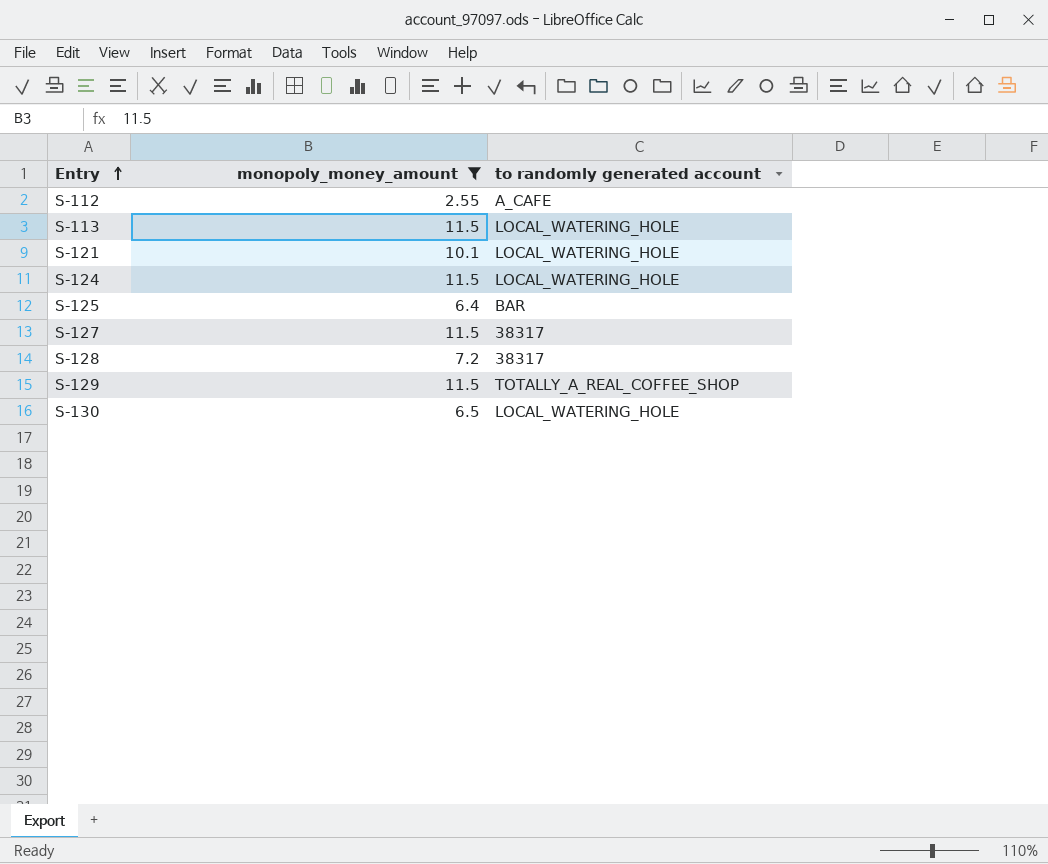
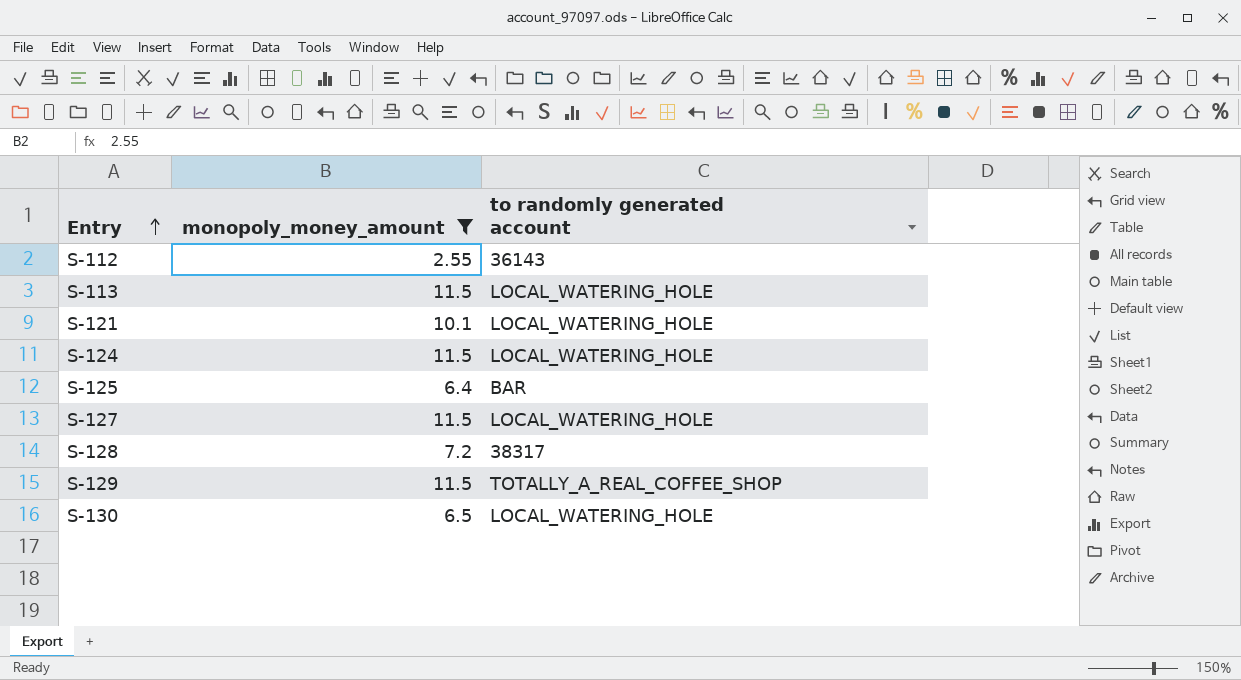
S-112 | to randomly generated account: A_CAFE -> 36143
S-127 | to randomly generated account: 38317 -> LOCAL_WATERING_HOLE

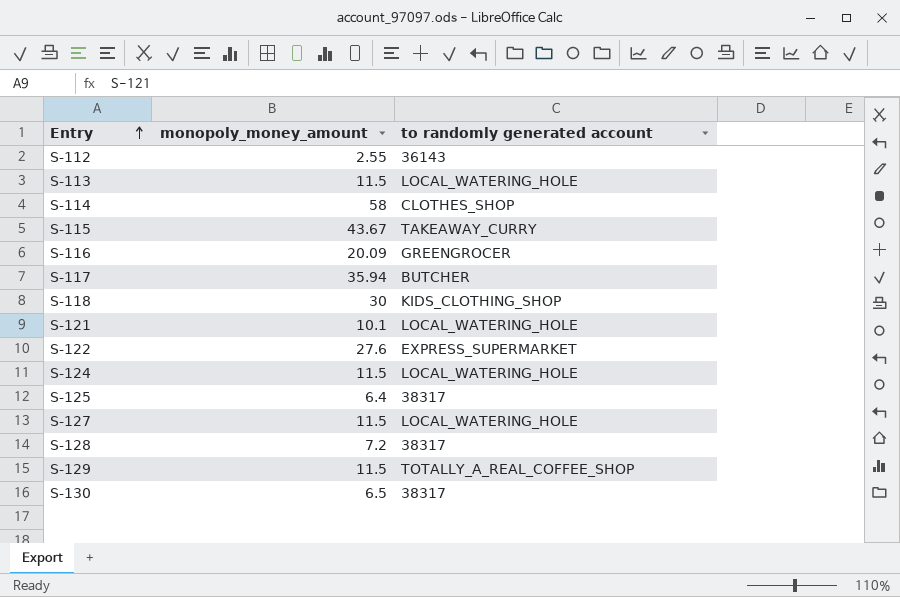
filter: monopoly_money_amount <= 11.5 -> none
S-125 | to randomly generated account: BAR -> 38317
S-130 | to randomly generated account: LOCAL_WATERING_HOLE -> 38317

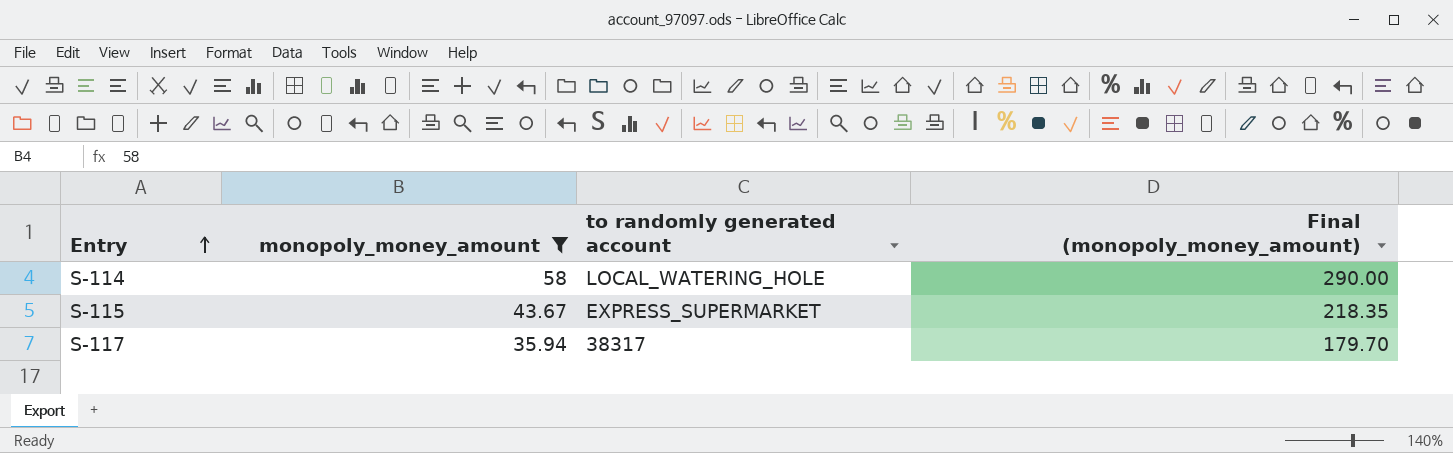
filter: none -> monopoly_money_amount >= 35.94
column Final (monopoly_money_amount) | formula: none -> [monopoly_money_amount] * 5
S-114 | to randomly generated account: CLOTHES_SHOP -> LOCAL_WATERING_HOLE
S-115 | to randomly generated account: TAKEAWAY_CURRY -> EXPRESS_SUPERMARKET
S-117 | to randomly generated account: BUTCHER -> 38317

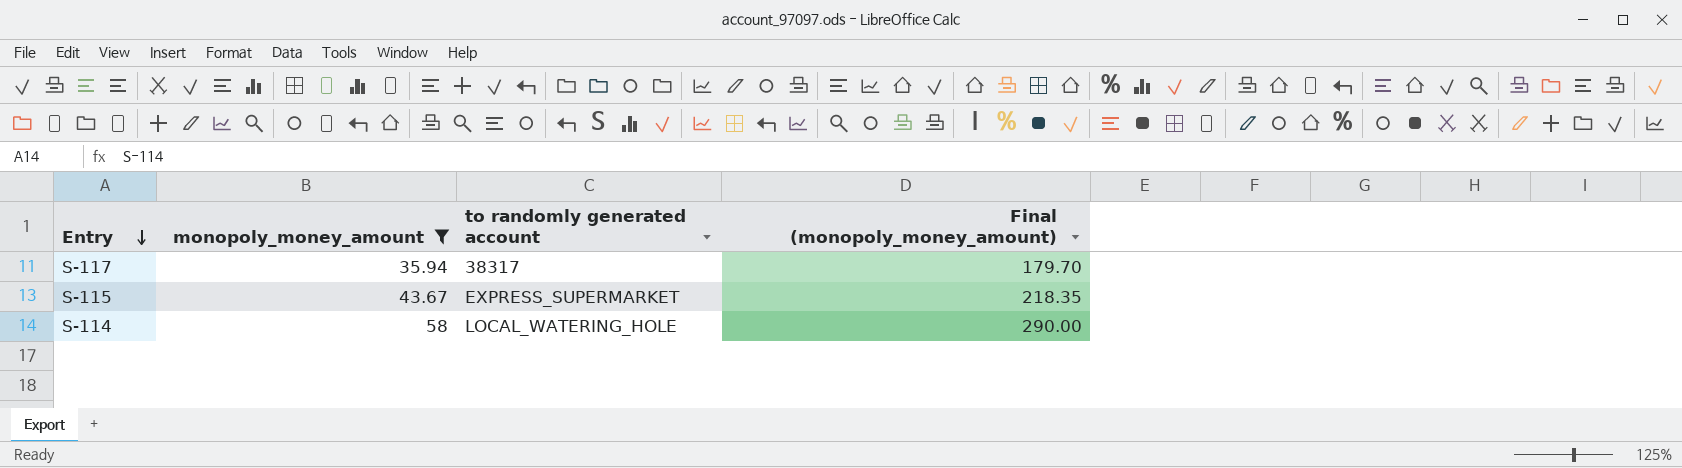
row order: Entry ascending -> Entry descending

